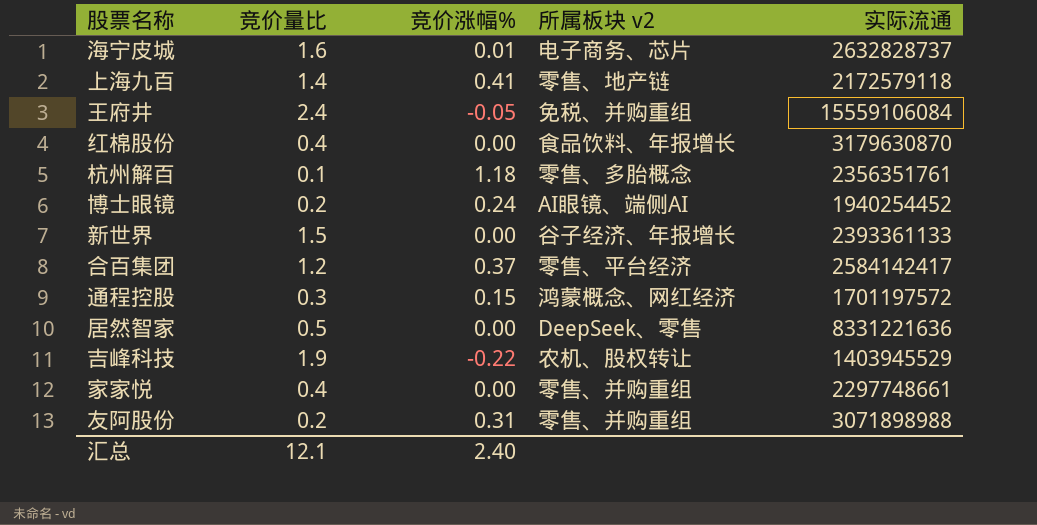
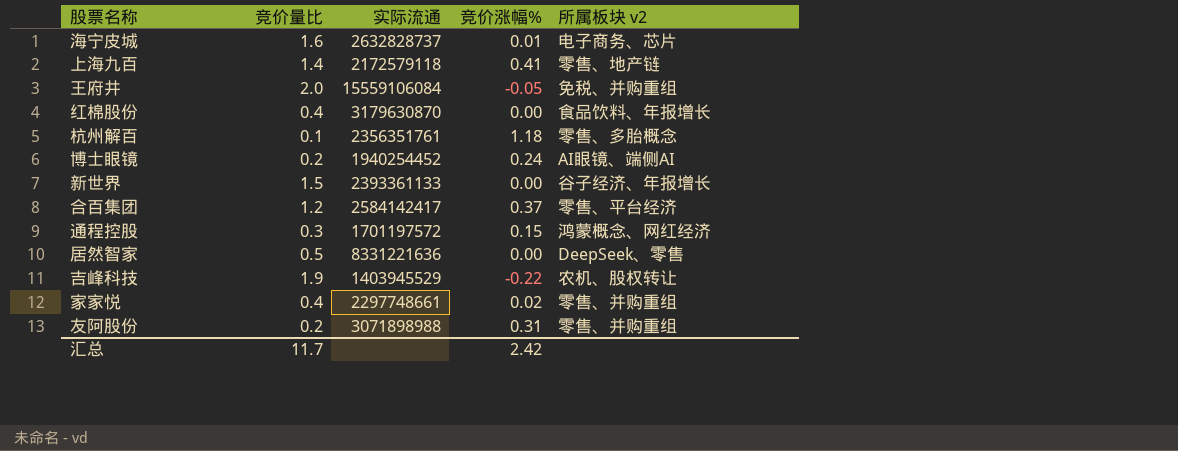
column 实际流通 | position: 5 -> 3
王府井 | 竞价量比: 2.4 -> 2.0
家家悦 | 竞价涨幅%: 0.00 -> 0.02
汇总 | 竞价量比: 12.1 -> 11.7
汇总 | 竞价涨幅%: 2.40 -> 2.42

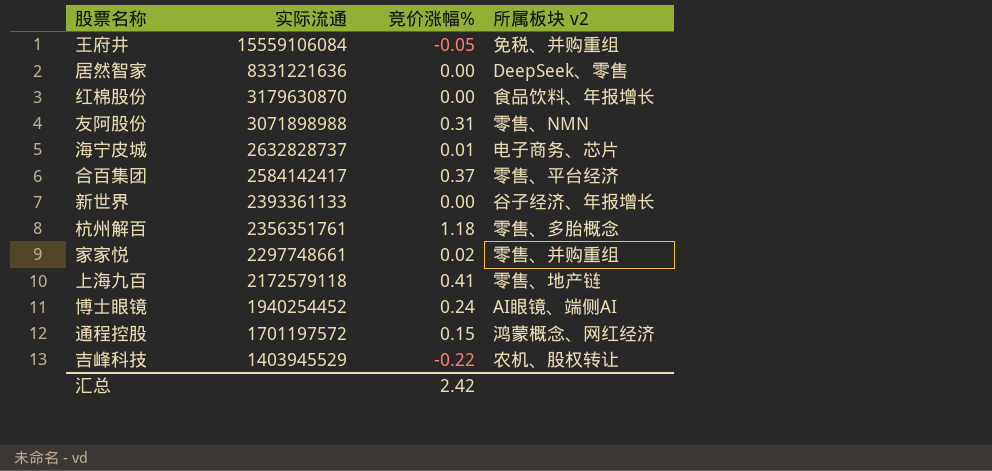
row order: none -> 实际流通 descending
column 竞价量比 | position: 2 -> none
友阿股份 | 所属板块 v2: 零售、并购重组 -> 零售、NMN

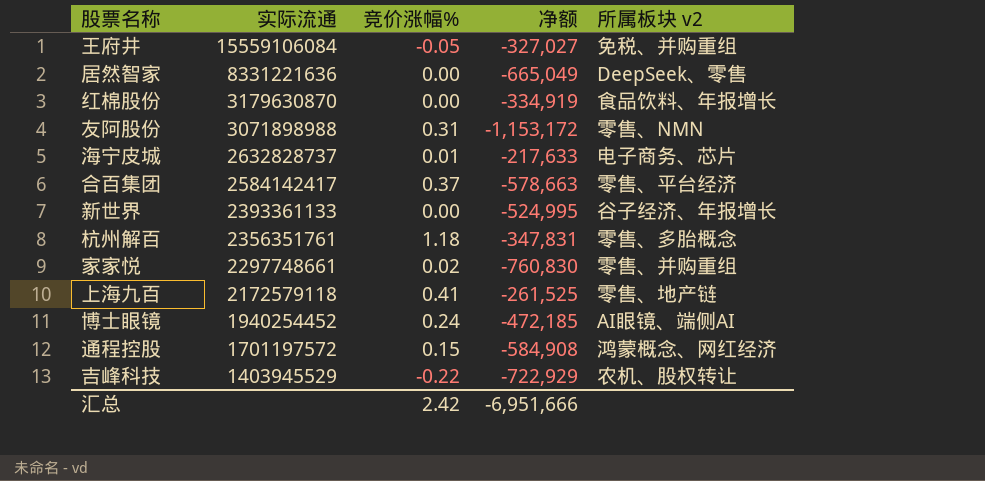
column 净额 | position: none -> 4

